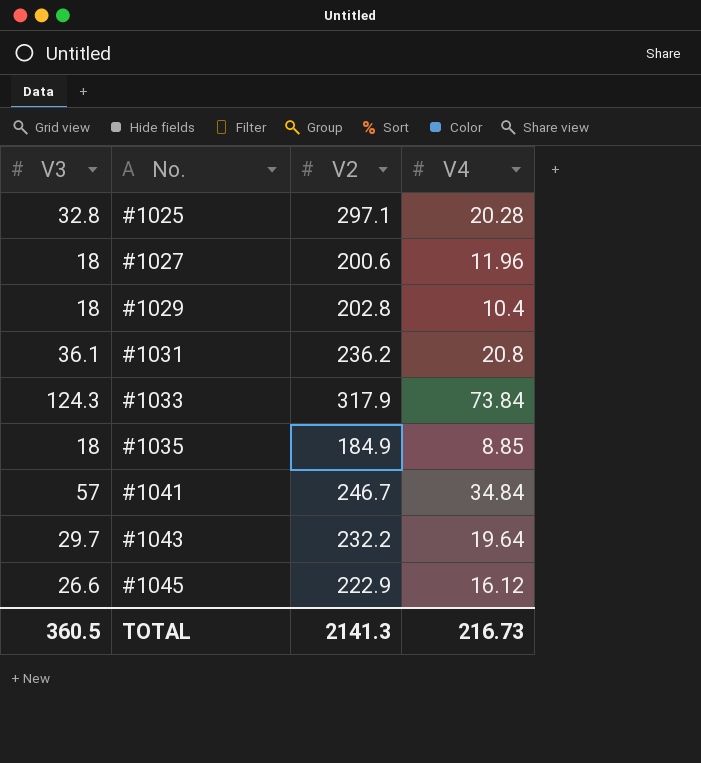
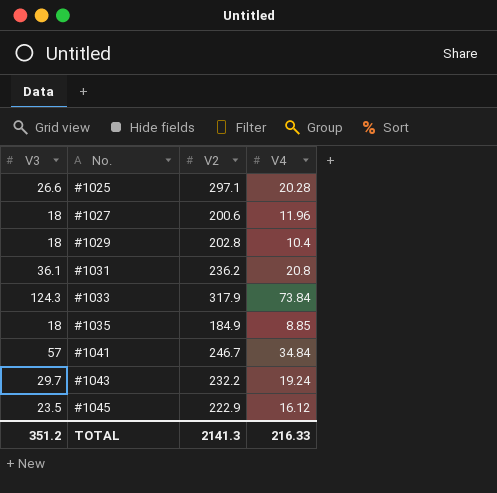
#1025 | V3: 32.8 -> 26.6
#1043 | V4: 19.64 -> 19.24
#1045 | V3: 26.6 -> 23.5
TOTAL | V3: 360.5 -> 351.2
TOTAL | V4: 216.73 -> 216.33

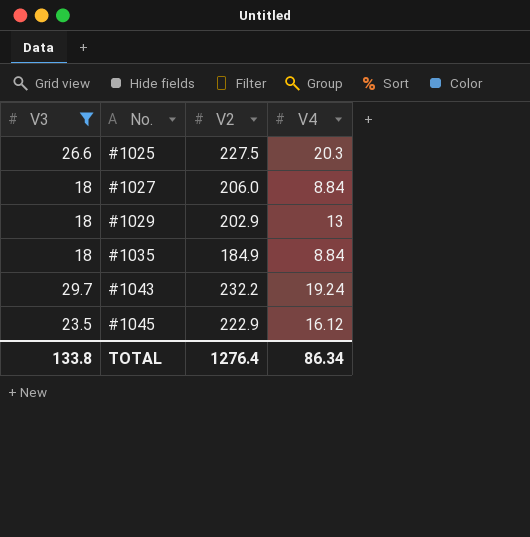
filter: none -> V3 <= 29.7
#1025 | V2: 297.1 -> 227.5
#1025 | V4: 20.28 -> 20.3
#1027 | V2: 200.6 -> 206.0
#1027 | V4: 11.96 -> 8.84
#1029 | V2: 202.8 -> 202.9
#1029 | V4: 10.4 -> 13
#1035 | V4: 8.85 -> 8.84
TOTAL | V3: 351.2 -> 133.8
TOTAL | V2: 2141.3 -> 1276.4
TOTAL | V4: 216.33 -> 86.34

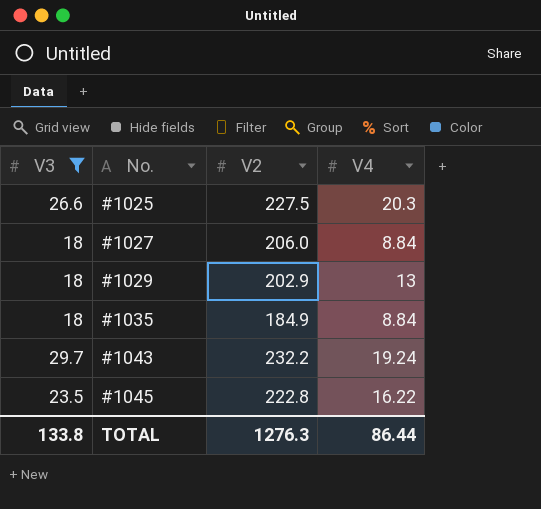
#1045 | V2: 222.9 -> 222.8
#1045 | V4: 16.12 -> 16.22
TOTAL | V2: 1276.4 -> 1276.3
TOTAL | V4: 86.34 -> 86.44

